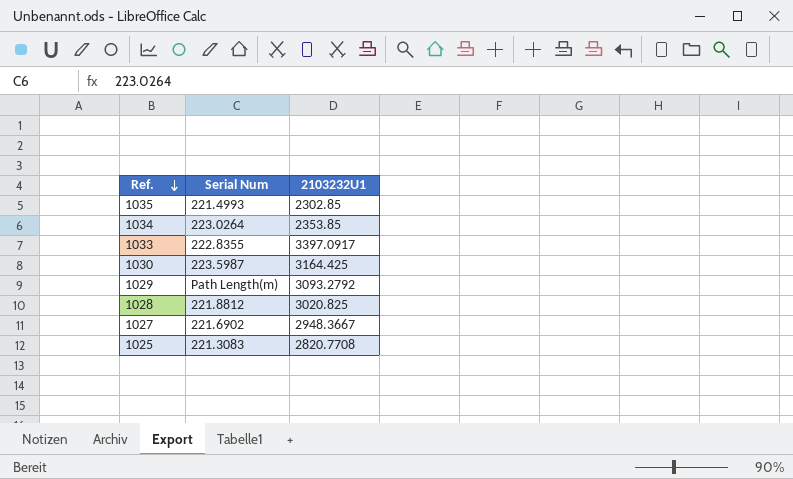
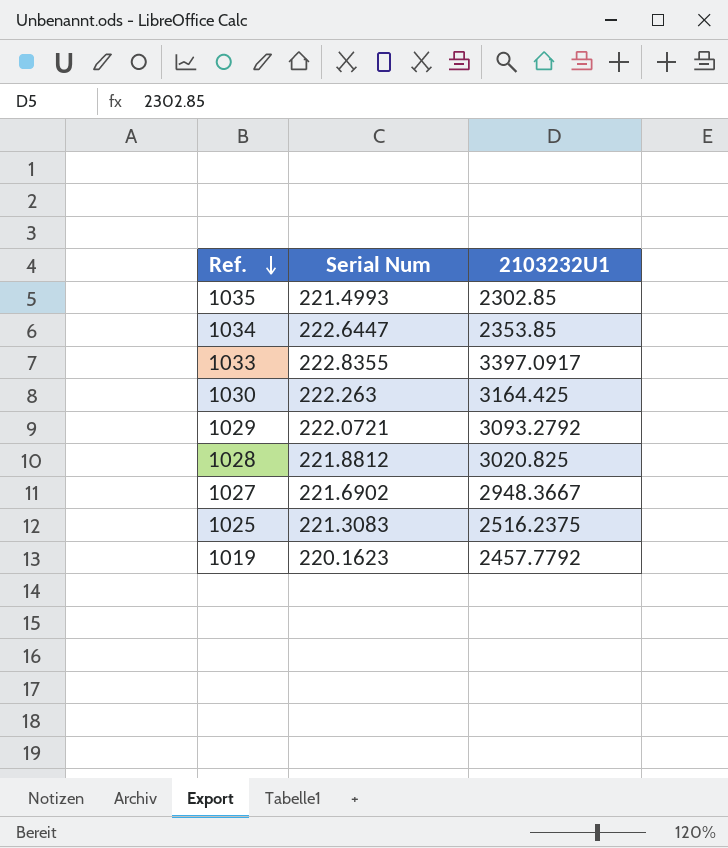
1034 | Serial Num: 223.0264 -> 222.6447
1030 | Serial Num: 223.5987 -> 222.263
1029 | Serial Num: Path Length(m) -> 222.0721
1025 | 2103232U1: 2820.7708 -> 2516.2375
row 1019: none -> 220.1623 | 2457.7792

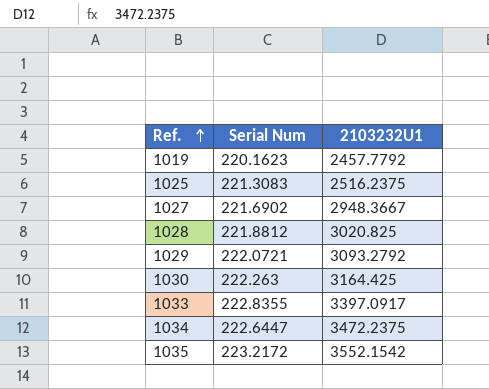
row order: Ref. descending -> Ref. ascending
1034 | 2103232U1: 2353.85 -> 3472.2375
1035 | Serial Num: 221.4993 -> 223.2172
1035 | 2103232U1: 2302.85 -> 3552.1542

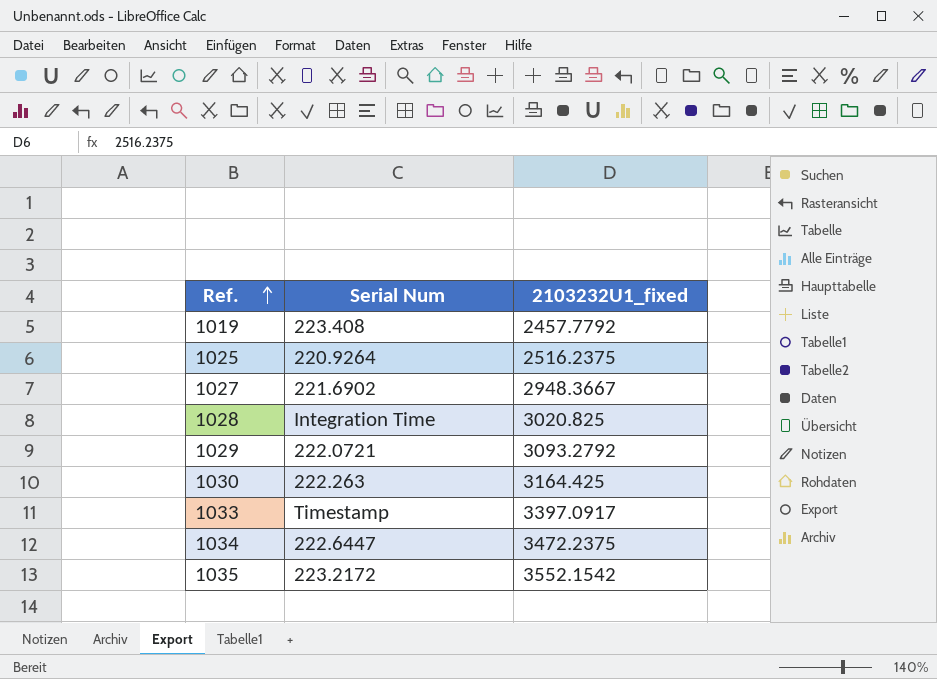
column name: 2103232U1 -> 2103232U1_fixed
1019 | Serial Num: 220.1623 -> 223.408
1025 | Serial Num: 221.3083 -> 220.9264
1028 | Serial Num: 221.8812 -> Integration Time
1033 | Serial Num: 222.8355 -> Timestamp

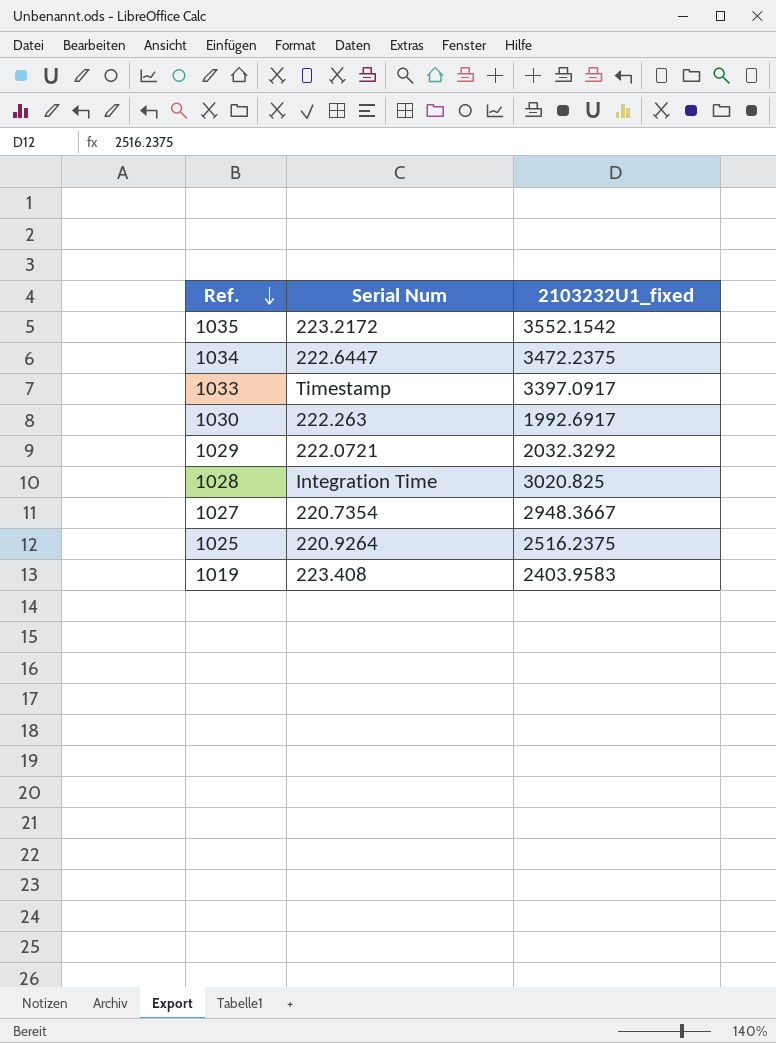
row order: Ref. ascending -> Ref. descending
1030 | 2103232U1_fixed: 3164.425 -> 1992.6917
1029 | 2103232U1_fixed: 3093.2792 -> 2032.3292
1027 | Serial Num: 221.6902 -> 220.7354
1019 | 2103232U1_fixed: 2457.7792 -> 2403.9583

